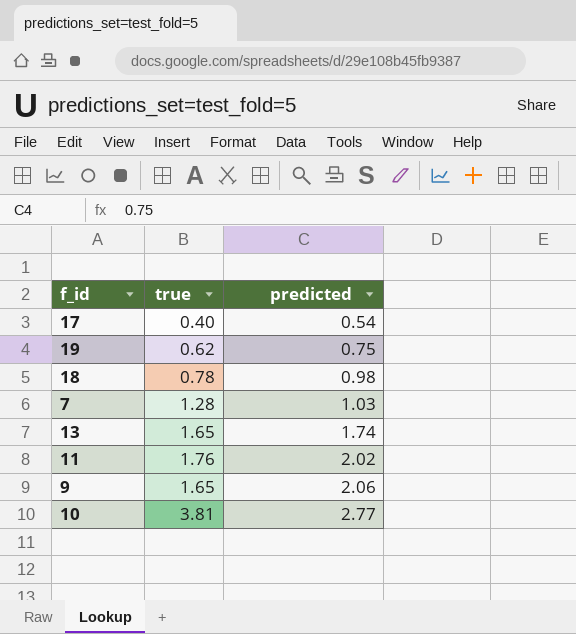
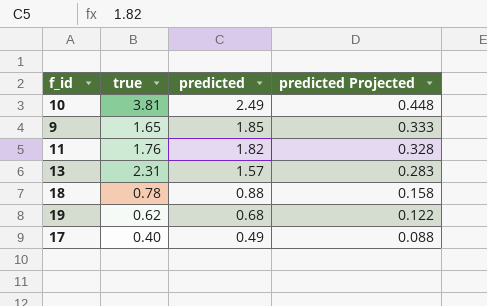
row order: predicted ascending -> predicted descending
column predicted Projected | formula: none -> [predicted] * 0.18
row 7: 1.28 | 1.03 -> none
10 | predicted: 2.77 -> 2.49
9 | predicted: 2.06 -> 1.85
11 | predicted: 2.02 -> 1.82
13 | true: 1.65 -> 2.31
13 | predicted: 1.74 -> 1.57
18 | predicted: 0.98 -> 0.88
19 | predicted: 0.75 -> 0.68
17 | predicted: 0.54 -> 0.49

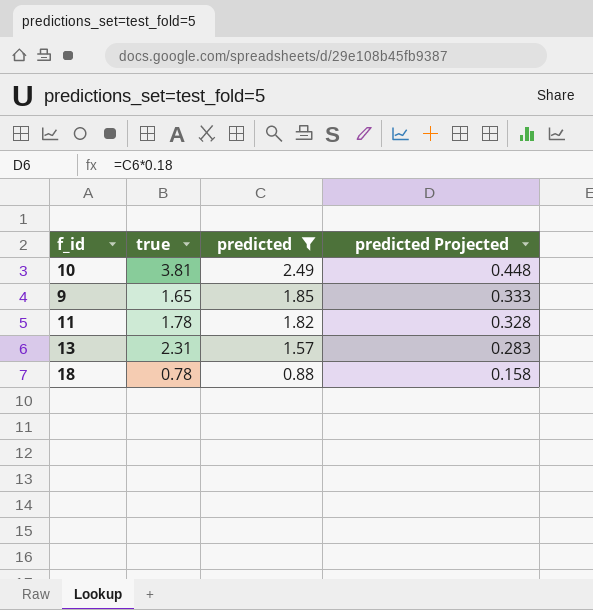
filter: none -> predicted >= 0.88
11 | true: 1.76 -> 1.78

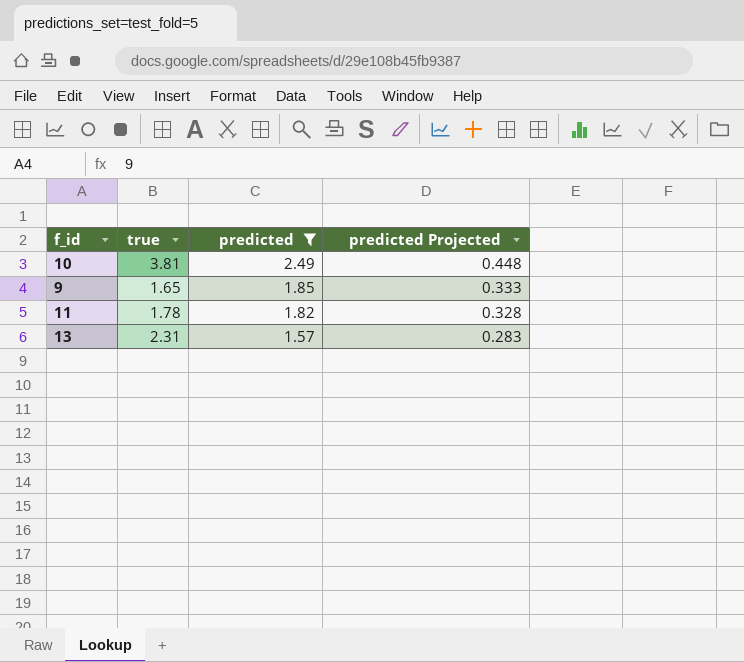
row 18: 0.78 | 0.88 | 0.158 -> none

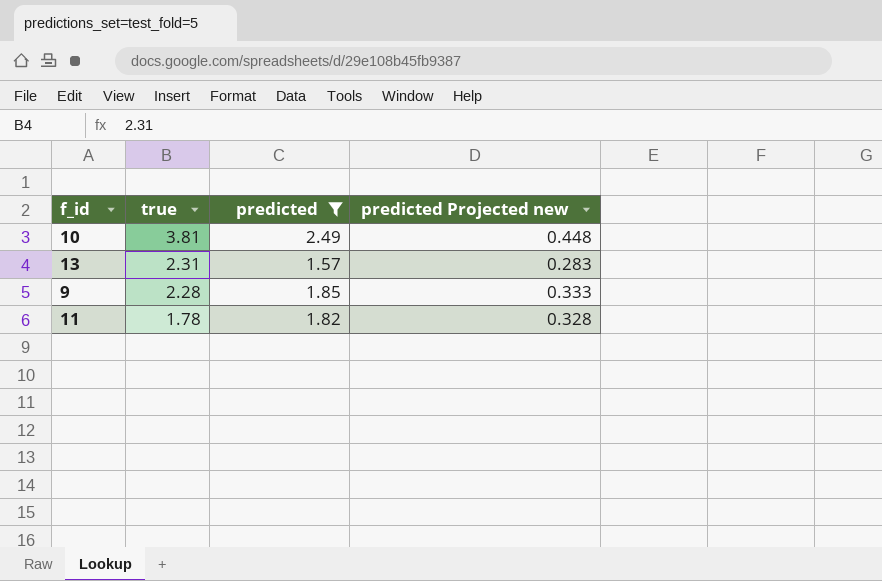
row order: predicted descending -> true descending
column name: predicted Projected -> predicted Projected new
9 | true: 1.65 -> 2.28

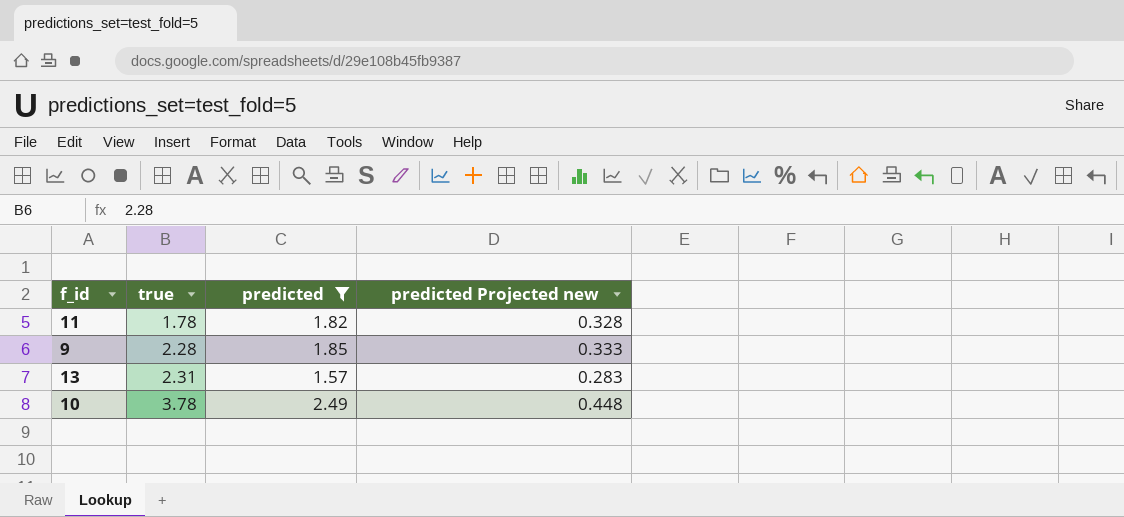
row order: true descending -> true ascending
10 | true: 3.81 -> 3.78

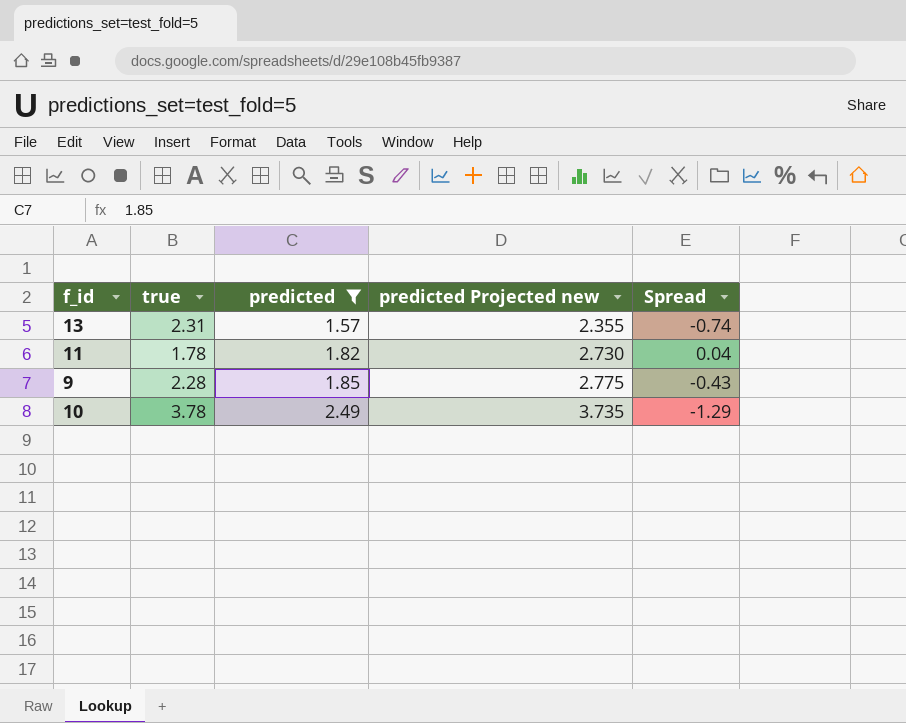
row order: true ascending -> predicted ascending
column predicted Projected new | formula: [predicted] * 0.18 -> [predicted] * 1.5
column Spread | formula: none -> [predicted] - [true]

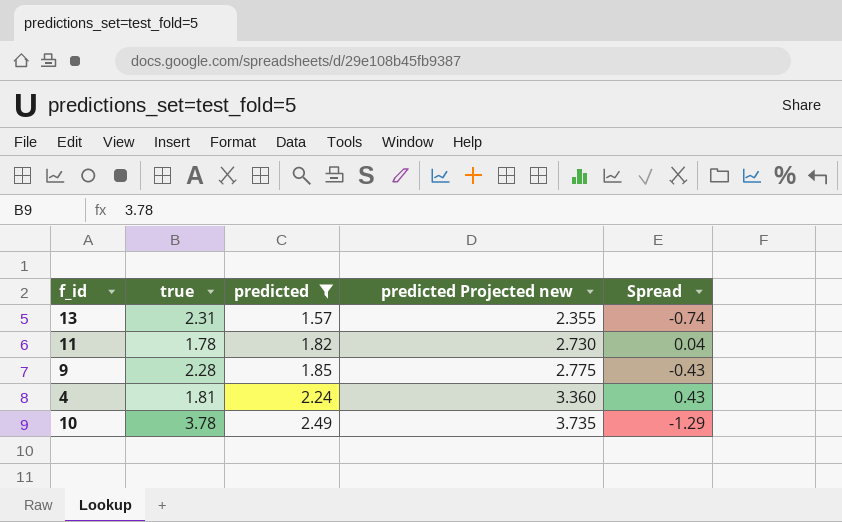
row 4: none -> 1.81 | 2.24 | 3.360 | 0.43

